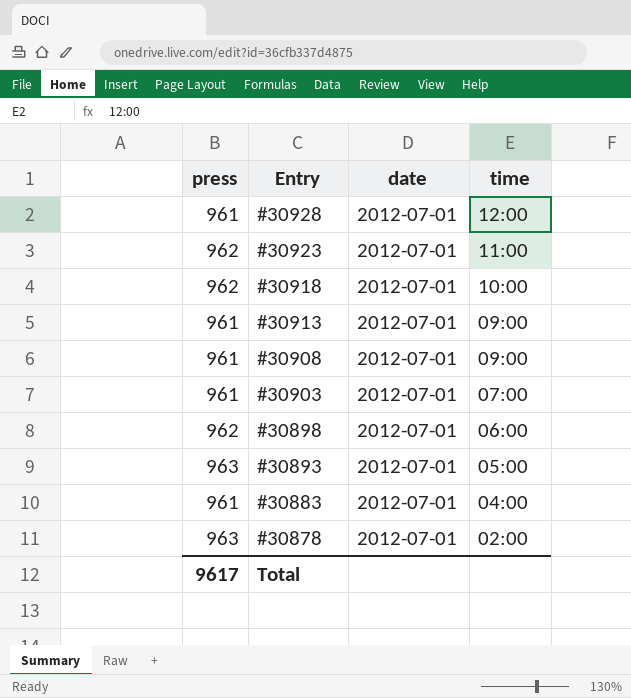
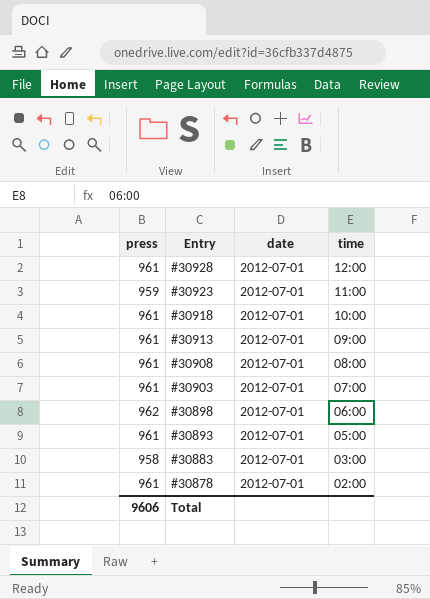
#30923 | press: 962 -> 959
#30918 | press: 962 -> 961
#30908 | time: 09:00 -> 08:00
#30893 | press: 963 -> 961
#30883 | press: 961 -> 958
#30883 | time: 04:00 -> 03:00
#30878 | press: 963 -> 961
Total | press: 9617 -> 9606

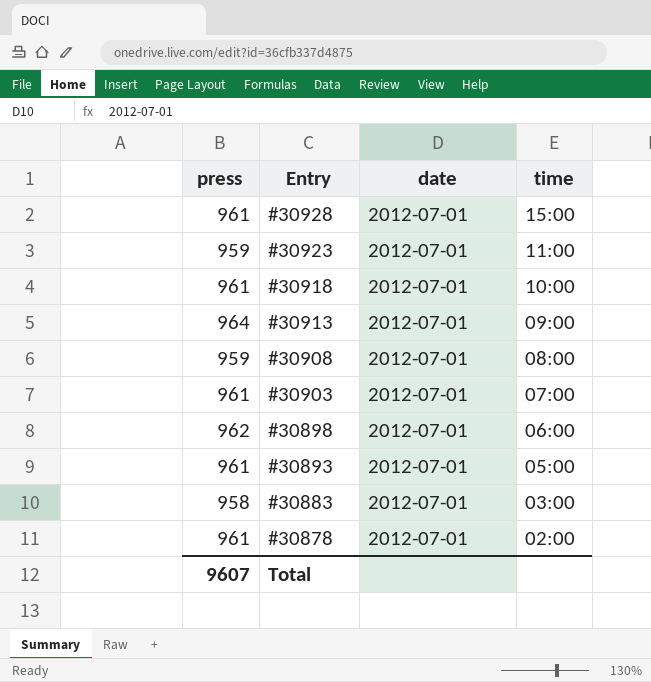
#30928 | time: 12:00 -> 15:00
#30913 | press: 961 -> 964
#30908 | press: 961 -> 959
Total | press: 9606 -> 9607

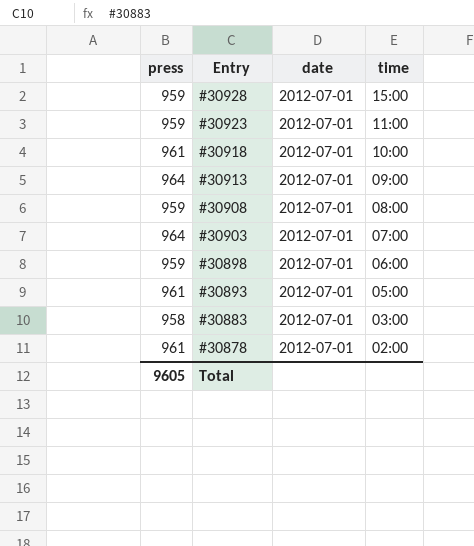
#30928 | press: 961 -> 959
#30903 | press: 961 -> 964
#30898 | press: 962 -> 959
Total | press: 9607 -> 9605

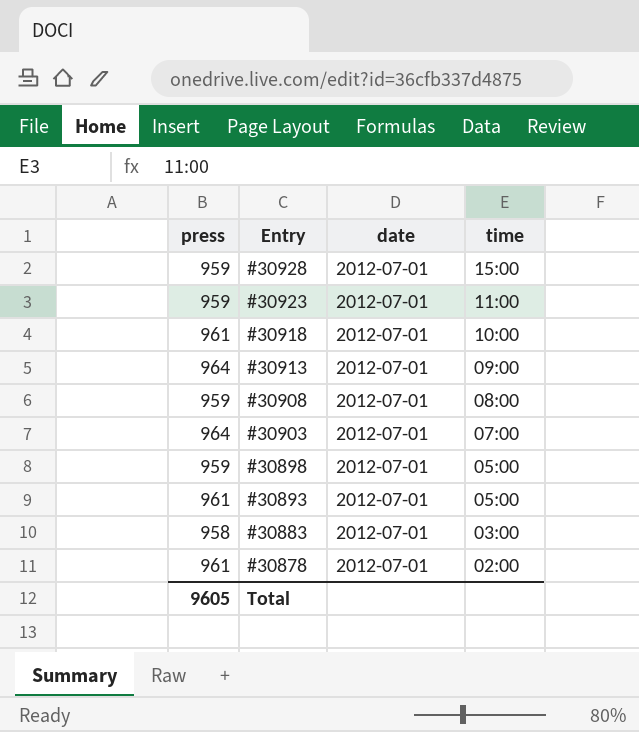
#30898 | time: 06:00 -> 05:00

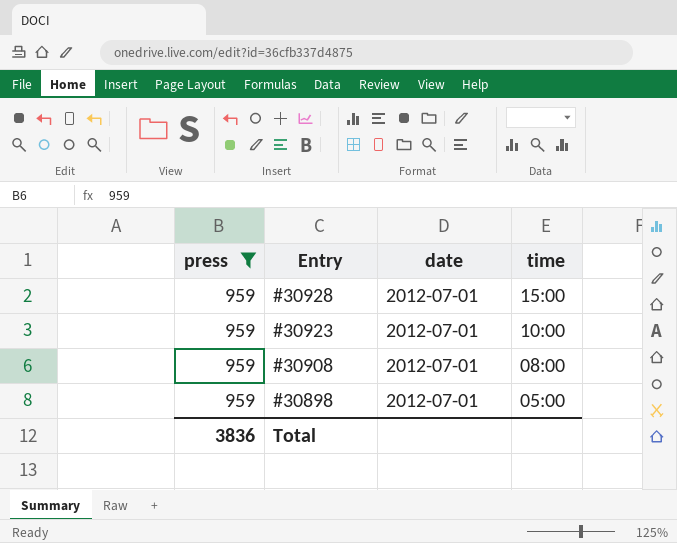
filter: none -> press = 959
#30923 | time: 11:00 -> 10:00
Total | press: 9605 -> 3836

